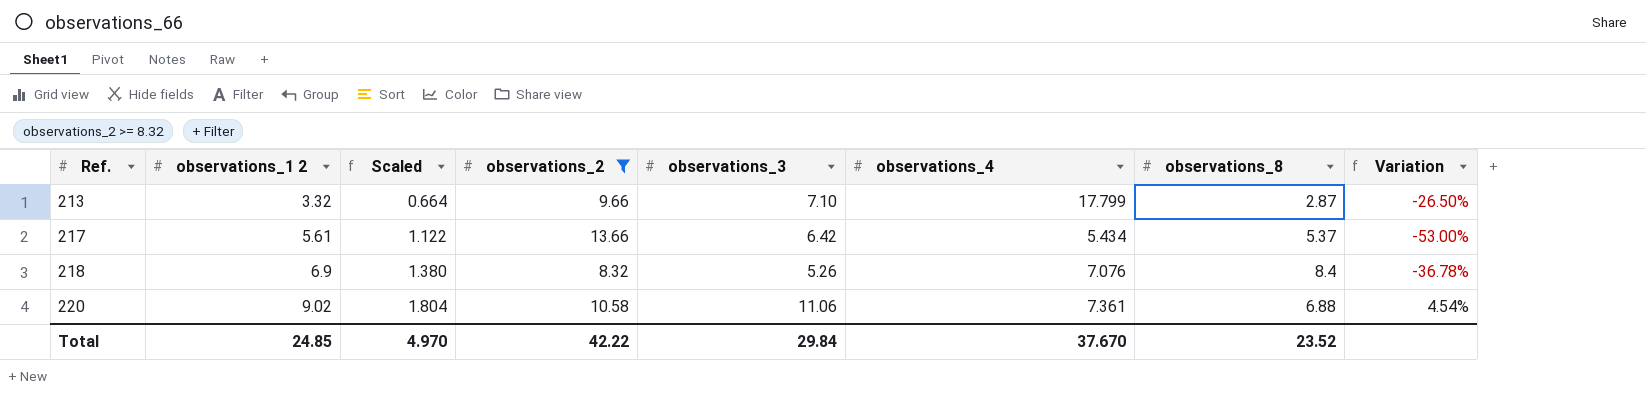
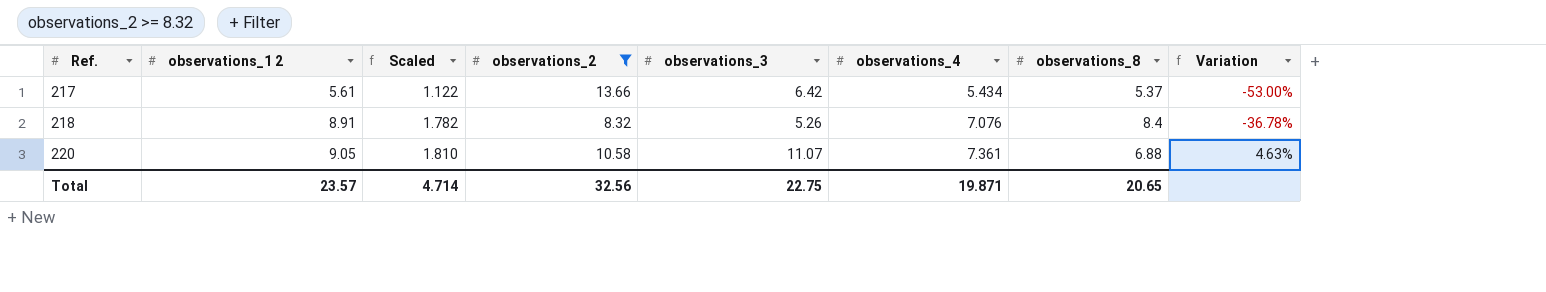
row 213: 3.32 | 0.664 | 9.66 | 7.10 | 17.799 | 2.87 | -26.50% -> none
218 | observations_1 2: 6.9 -> 8.91
218 | Scaled: 1.380 -> 1.782
220 | observations_1 2: 9.02 -> 9.05
220 | Scaled: 1.804 -> 1.810
220 | observations_3: 11.06 -> 11.07
220 | Variation: 4.54% -> 4.63%
Total | observations_1 2: 24.85 -> 23.57
Total | Scaled: 4.970 -> 4.714
Total | observations_2: 42.22 -> 32.56
Total | observations_3: 29.84 -> 22.75
Total | observations_4: 37.670 -> 19.871
Total | observations_8: 23.52 -> 20.65

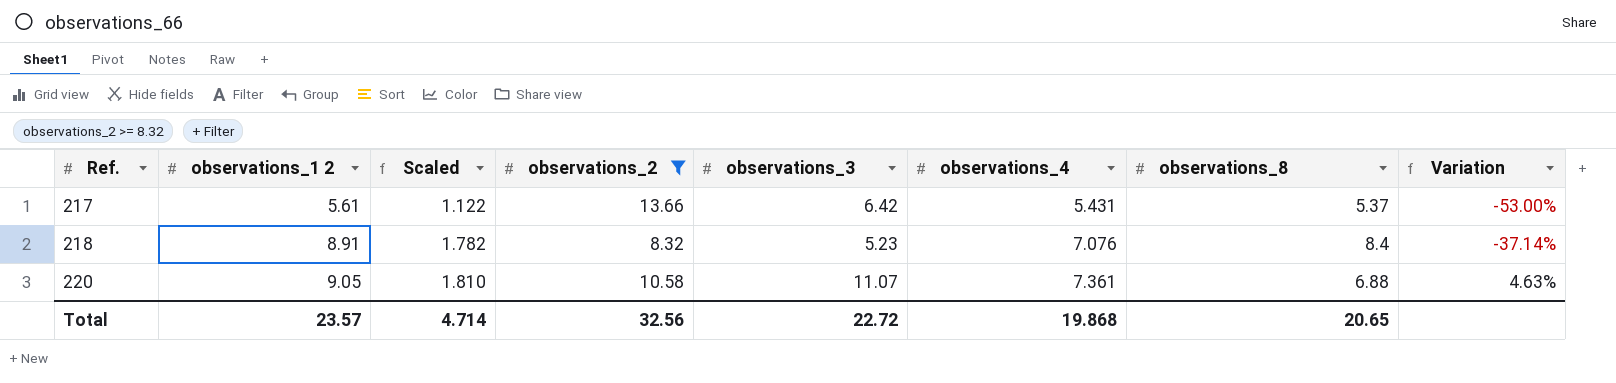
217 | observations_4: 5.434 -> 5.431
218 | observations_3: 5.26 -> 5.23
218 | Variation: -36.78% -> -37.14%
Total | observations_3: 22.75 -> 22.72
Total | observations_4: 19.871 -> 19.868

